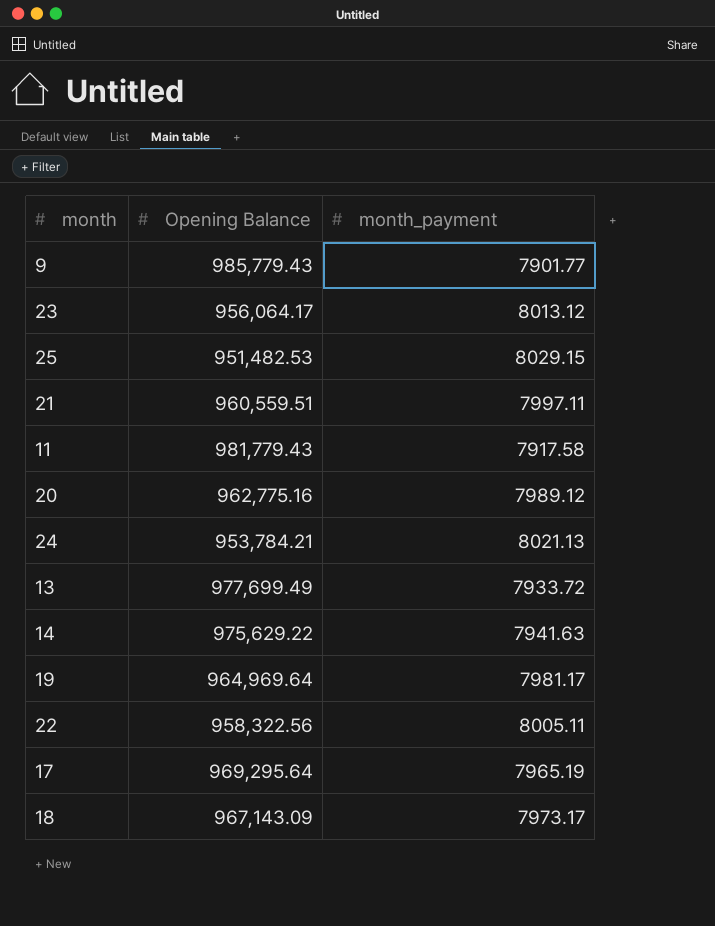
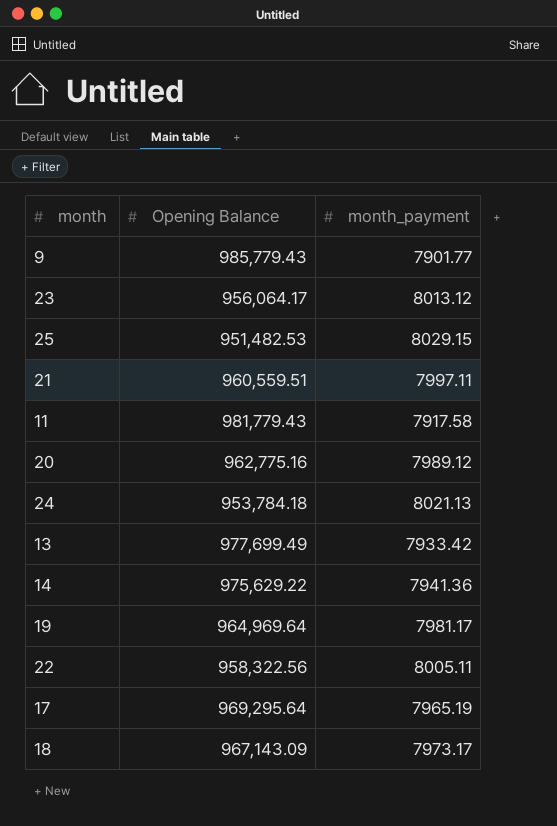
24 | Opening Balance: 953,784.21 -> 953,784.18
13 | month_payment: 7933.72 -> 7933.42
14 | month_payment: 7941.63 -> 7941.36

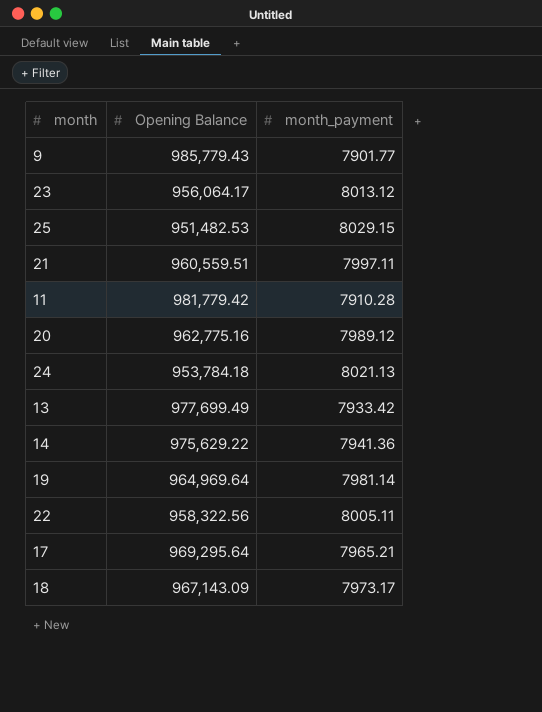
11 | Opening Balance: 981,779.43 -> 981,779.42
11 | month_payment: 7917.58 -> 7910.28
19 | month_payment: 7981.17 -> 7981.14
17 | month_payment: 7965.19 -> 7965.21

